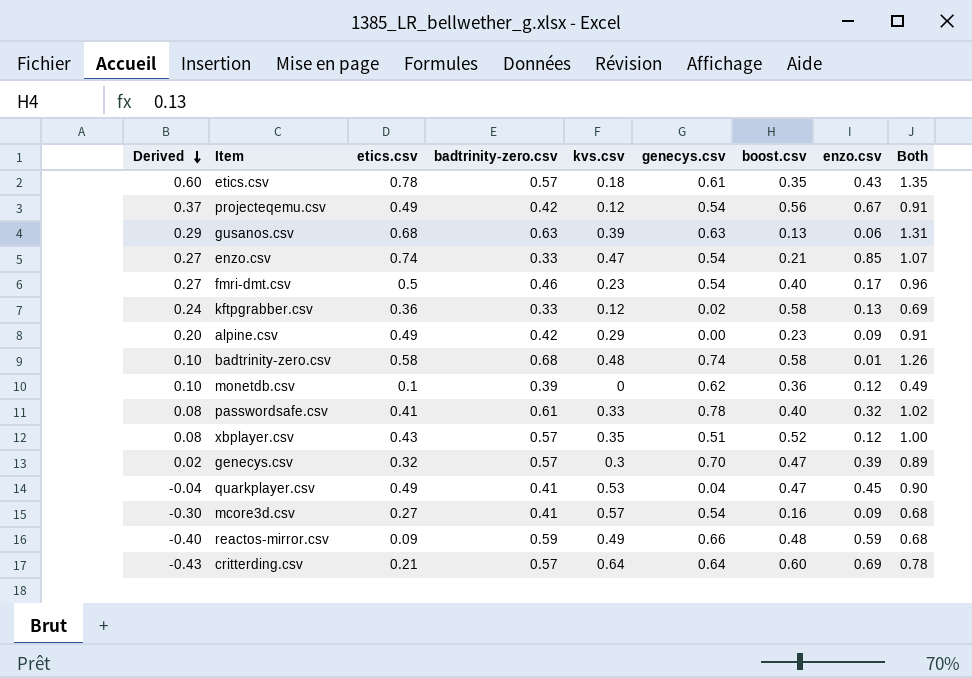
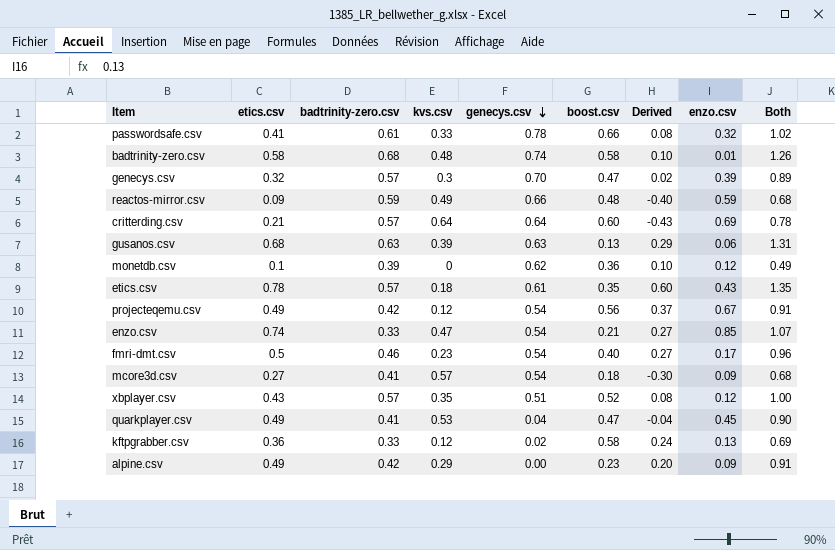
row order: Derived descending -> genecys.csv descending
column Derived | position: 1 -> 7
passwordsafe.csv | boost.csv: 0.40 -> 0.66
mcore3d.csv | boost.csv: 0.16 -> 0.18

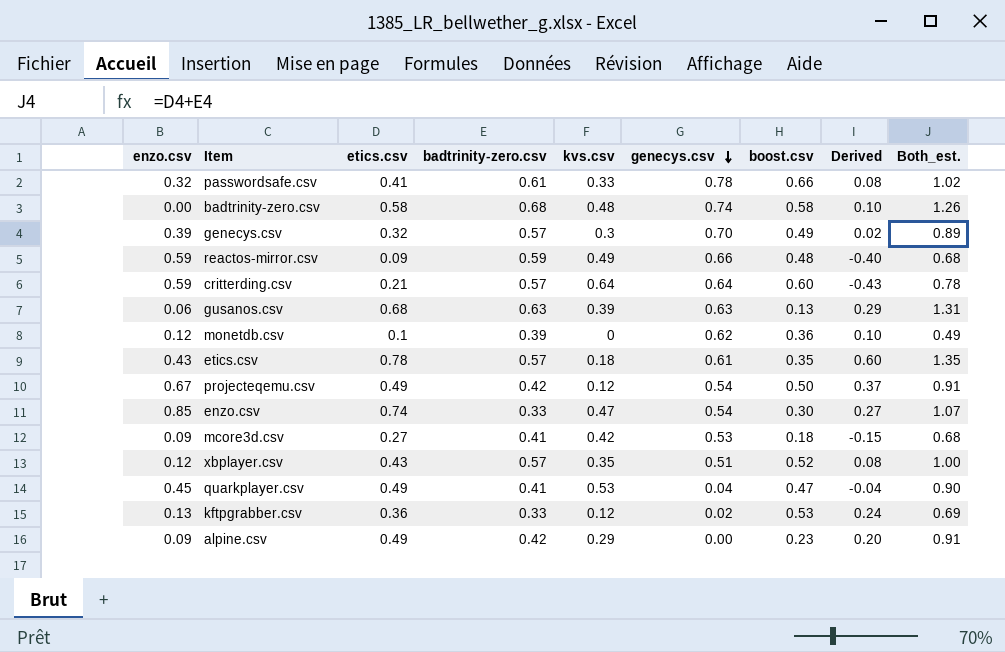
column enzo.csv | position: 8 -> 1
column name: Both -> Both_est.
row fmri-dmt.csv: 0.5 | 0.46 | 0.23 | 0.54 | 0.40 | 0.27 | 0.17 | 0.96 -> none
badtrinity-zero.csv | enzo.csv: 0.01 -> 0.00
genecys.csv | boost.csv: 0.47 -> 0.49
critterding.csv | enzo.csv: 0.69 -> 0.59
projecteqemu.csv | boost.csv: 0.56 -> 0.50
enzo.csv | boost.csv: 0.21 -> 0.30
mcore3d.csv | kvs.csv: 0.57 -> 0.42
mcore3d.csv | genecys.csv: 0.54 -> 0.53
mcore3d.csv | Derived: -0.30 -> -0.15
kftpgrabber.csv | boost.csv: 0.58 -> 0.53

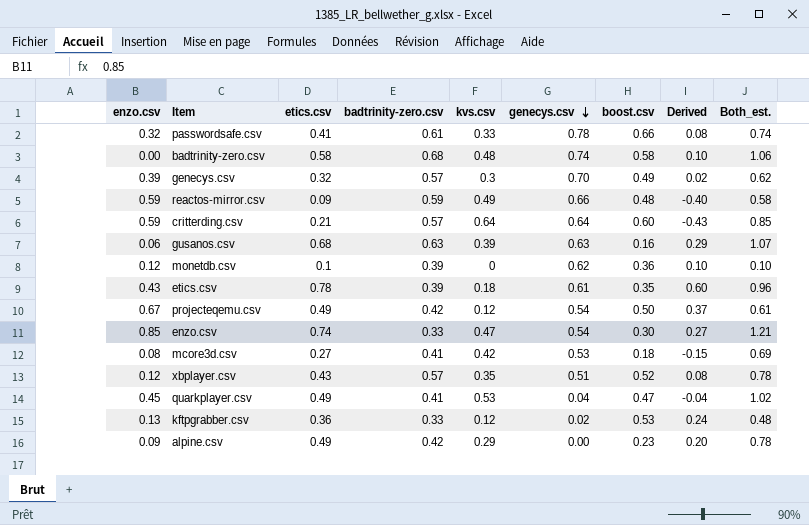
column Both_est. | formula: [etics.csv] + [badtrinity-zero.csv] -> [etics.csv] + [kvs.csv]
gusanos.csv | boost.csv: 0.13 -> 0.16
etics.csv | badtrinity-zero.csv: 0.57 -> 0.39
mcore3d.csv | enzo.csv: 0.09 -> 0.08

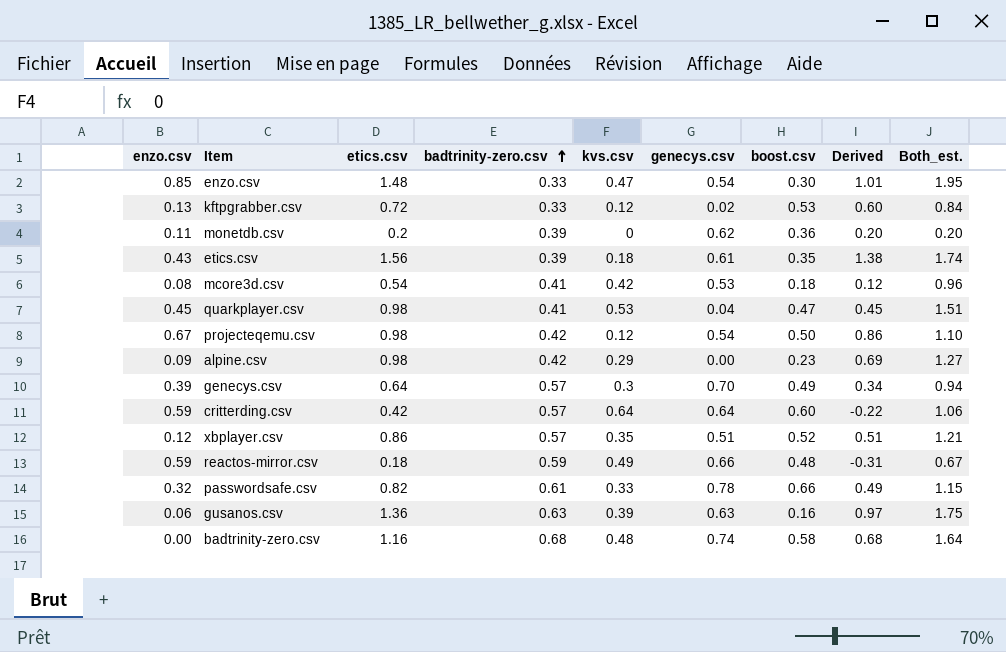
row order: genecys.csv descending -> badtrinity-zero.csv ascending
enzo.csv | etics.csv: 0.74 -> 1.48
enzo.csv | Derived: 0.27 -> 1.01
enzo.csv | Both_est.: 1.21 -> 1.95
kftpgrabber.csv | etics.csv: 0.36 -> 0.72
kftpgrabber.csv | Derived: 0.24 -> 0.60
kftpgrabber.csv | Both_est.: 0.48 -> 0.84
monetdb.csv | enzo.csv: 0.12 -> 0.11
monetdb.csv | etics.csv: 0.1 -> 0.2
monetdb.csv | Derived: 0.10 -> 0.20
monetdb.csv | Both_est.: 0.10 -> 0.20
etics.csv | etics.csv: 0.78 -> 1.56
etics.csv | Derived: 0.60 -> 1.38
etics.csv | Both_est.: 0.96 -> 1.74
mcore3d.csv | etics.csv: 0.27 -> 0.54
mcore3d.csv | Derived: -0.15 -> 0.12
mcore3d.csv | Both_est.: 0.69 -> 0.96
quarkplayer.csv | etics.csv: 0.49 -> 0.98
quarkplayer.csv | Derived: -0.04 -> 0.45
quarkplayer.csv | Both_est.: 1.02 -> 1.51
projecteqemu.csv | etics.csv: 0.49 -> 0.98
projecteqemu.csv | Derived: 0.37 -> 0.86
projecteqemu.csv | Both_est.: 0.61 -> 1.10
alpine.csv | etics.csv: 0.49 -> 0.98
alpine.csv | Derived: 0.20 -> 0.69
alpine.csv | Both_est.: 0.78 -> 1.27
genecys.csv | etics.csv: 0.32 -> 0.64
genecys.csv | Derived: 0.02 -> 0.34
genecys.csv | Both_est.: 0.62 -> 0.94
critterding.csv | etics.csv: 0.21 -> 0.42
critterding.csv | Derived: -0.43 -> -0.22
critterding.csv | Both_est.: 0.85 -> 1.06
xbplayer.csv | etics.csv: 0.43 -> 0.86
xbplayer.csv | Derived: 0.08 -> 0.51
xbplayer.csv | Both_est.: 0.78 -> 1.21
reactos-mirror.csv | etics.csv: 0.09 -> 0.18
reactos-mirror.csv | Derived: -0.40 -> -0.31
reactos-mirror.csv | Both_est.: 0.58 -> 0.67
passwordsafe.csv | etics.csv: 0.41 -> 0.82
passwordsafe.csv | Derived: 0.08 -> 0.49
passwordsafe.csv | Both_est.: 0.74 -> 1.15
gusanos.csv | etics.csv: 0.68 -> 1.36
gusanos.csv | Derived: 0.29 -> 0.97
gusanos.csv | Both_est.: 1.07 -> 1.75
badtrinity-zero.csv | etics.csv: 0.58 -> 1.16
badtrinity-zero.csv | Derived: 0.10 -> 0.68
badtrinity-zero.csv | Both_est.: 1.06 -> 1.64

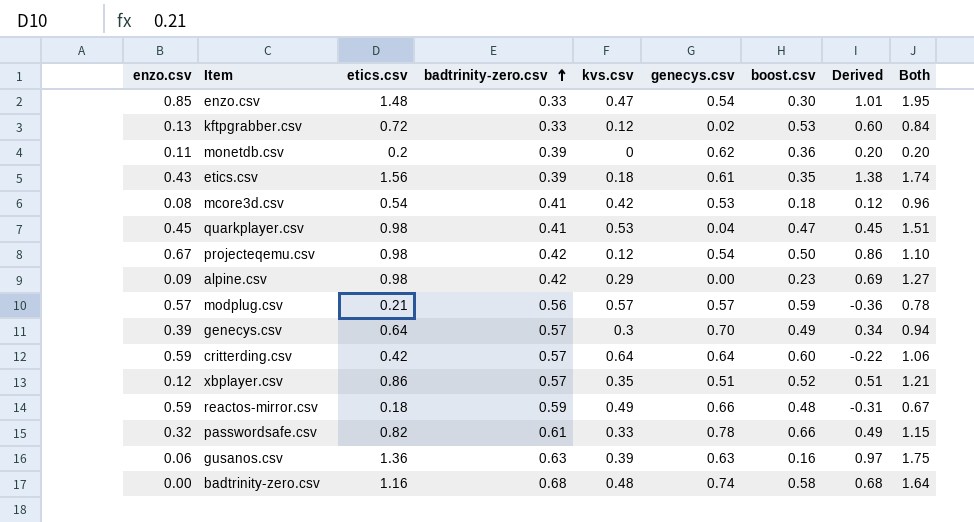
column name: Both_est. -> Both
row modplug.csv: none -> 0.57 | 0.21 | 0.56 | 0.57 | 0.57 | 0.59 | -0.36 | 0.78

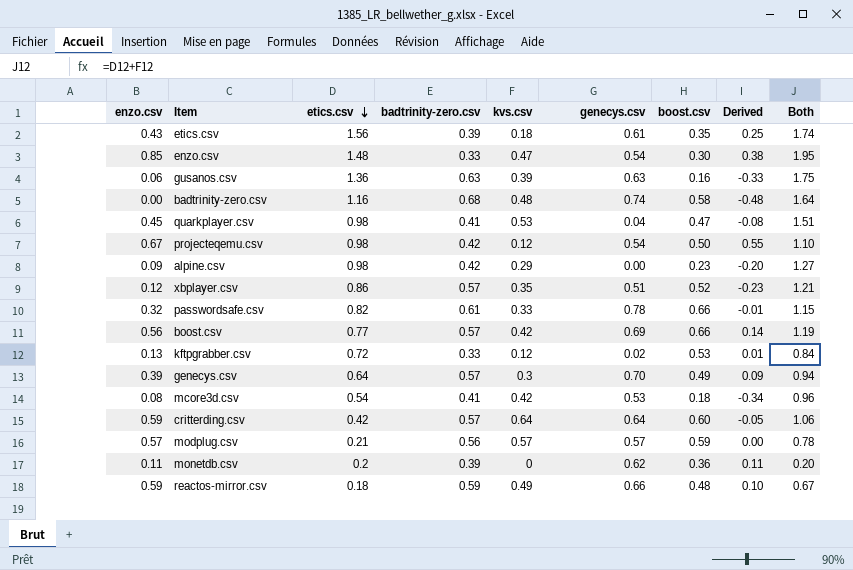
row order: badtrinity-zero.csv ascending -> etics.csv descending
column Derived | formula: [etics.csv] - [kvs.csv] -> [enzo.csv] - [kvs.csv]
row boost.csv: none -> 0.56 | 0.77 | 0.57 | 0.42 | 0.69 | 0.66 | 0.14 | 1.19

